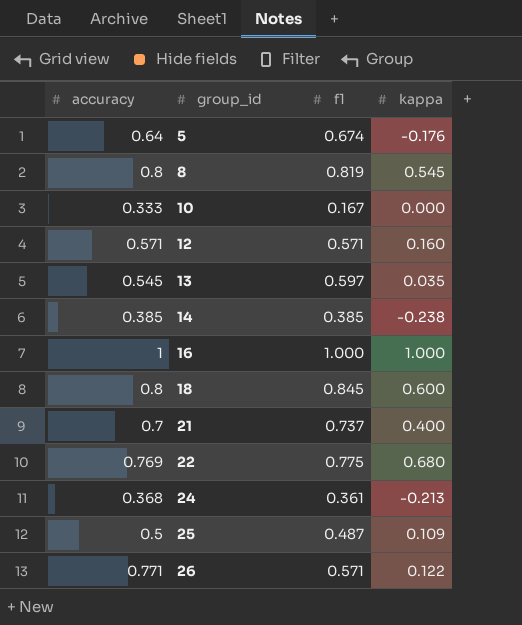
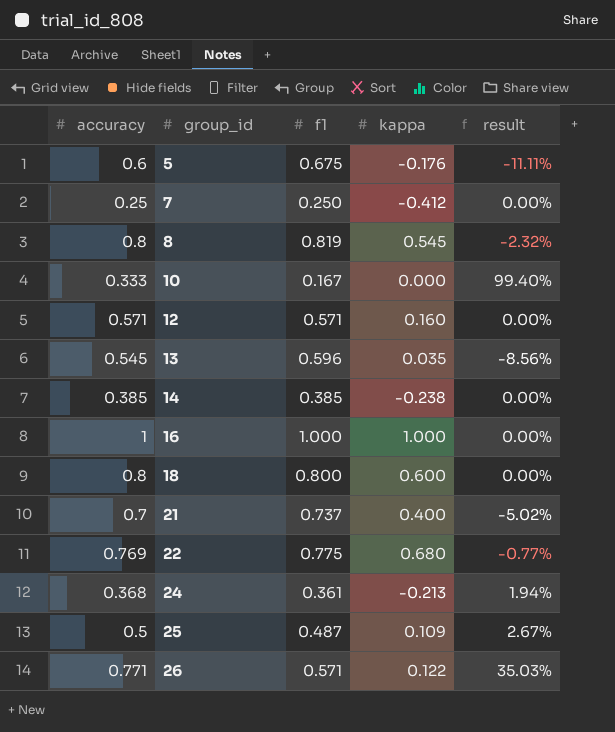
column result | formula: none -> ([accuracy] - [f1]) / [f1]
5 | accuracy: 0.64 -> 0.6
5 | f1: 0.674 -> 0.675
row 7: none -> 0.25 | 0.250 | -0.412 | 0.00%
13 | f1: 0.597 -> 0.596
18 | f1: 0.845 -> 0.800

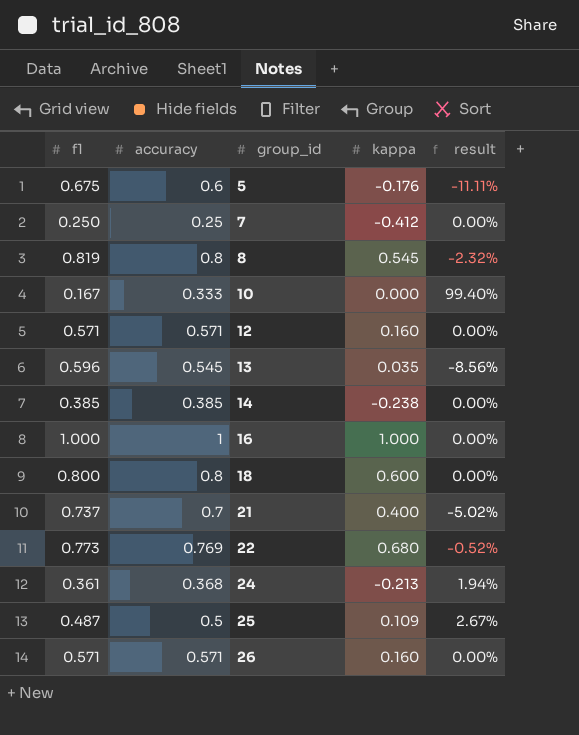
column f1 | position: 3 -> 1
22 | f1: 0.775 -> 0.773
22 | result: -0.77% -> -0.52%
26 | accuracy: 0.771 -> 0.571
26 | kappa: 0.122 -> 0.160
26 | result: 35.03% -> 0.00%

